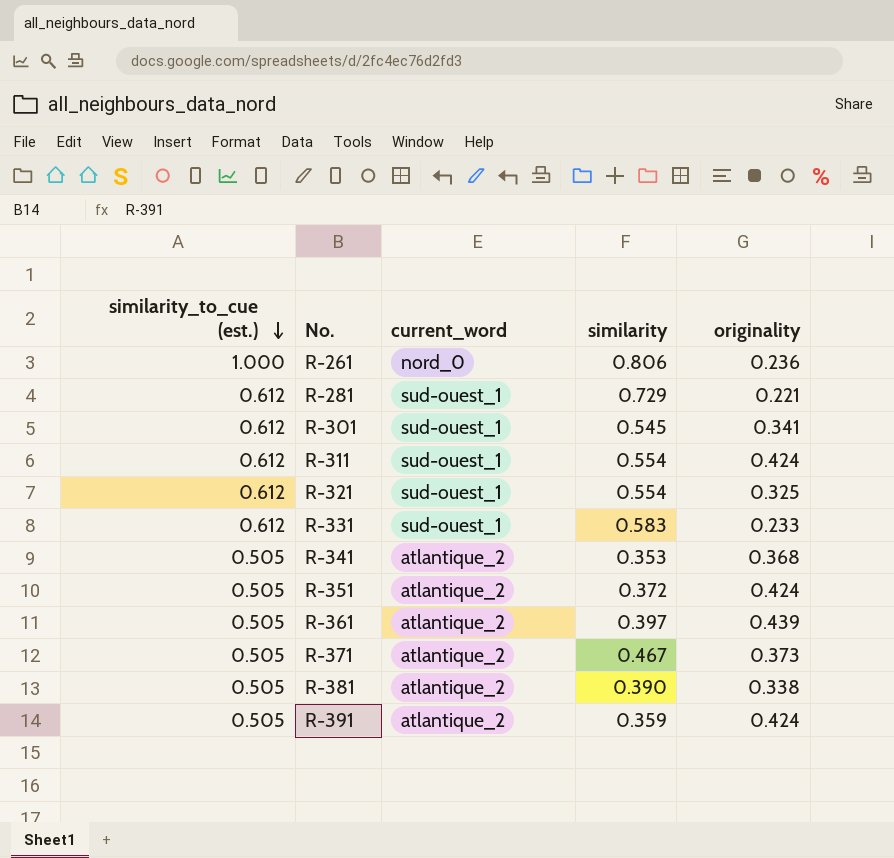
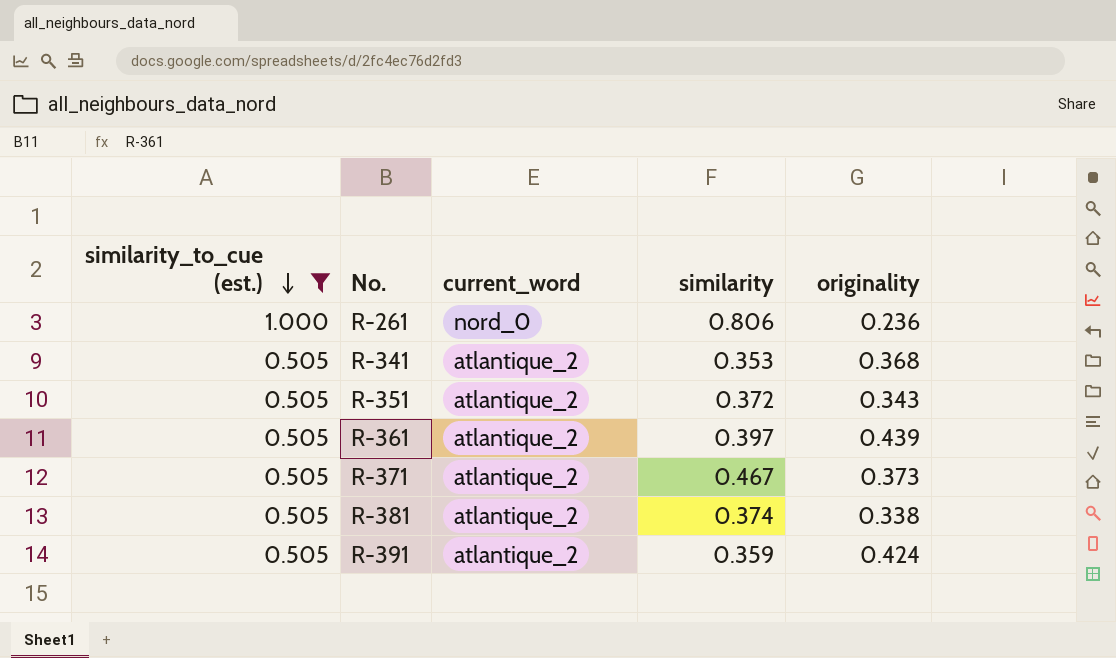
filter: none -> similarity_to_cue (est.) != 0.612
R-351 | originality: 0.424 -> 0.343
R-381 | similarity: 0.390 -> 0.374

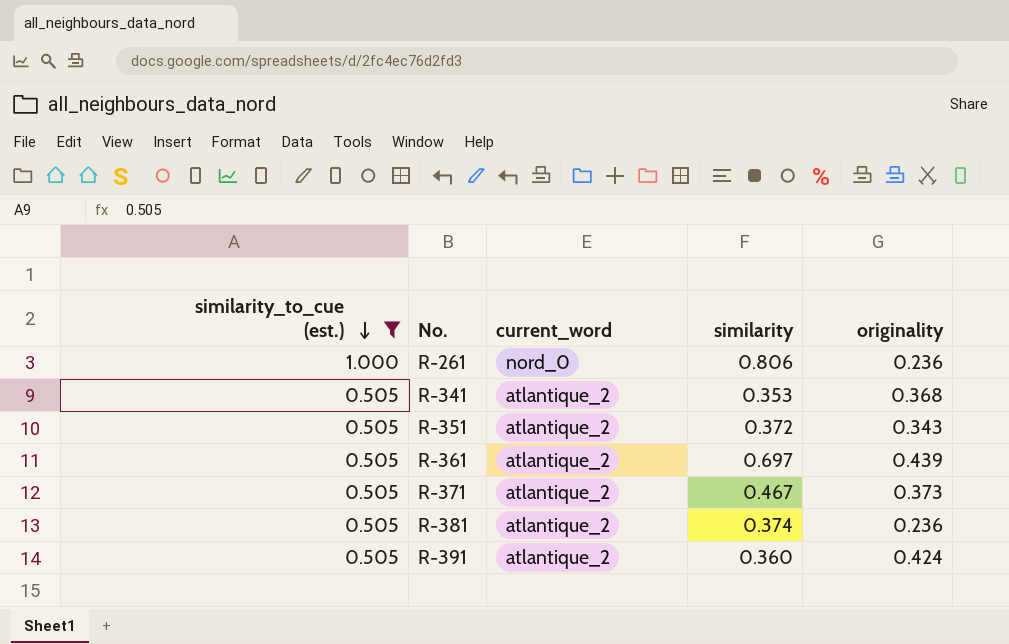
R-361 | similarity: 0.397 -> 0.697
R-381 | originality: 0.338 -> 0.236
R-391 | similarity: 0.359 -> 0.360

